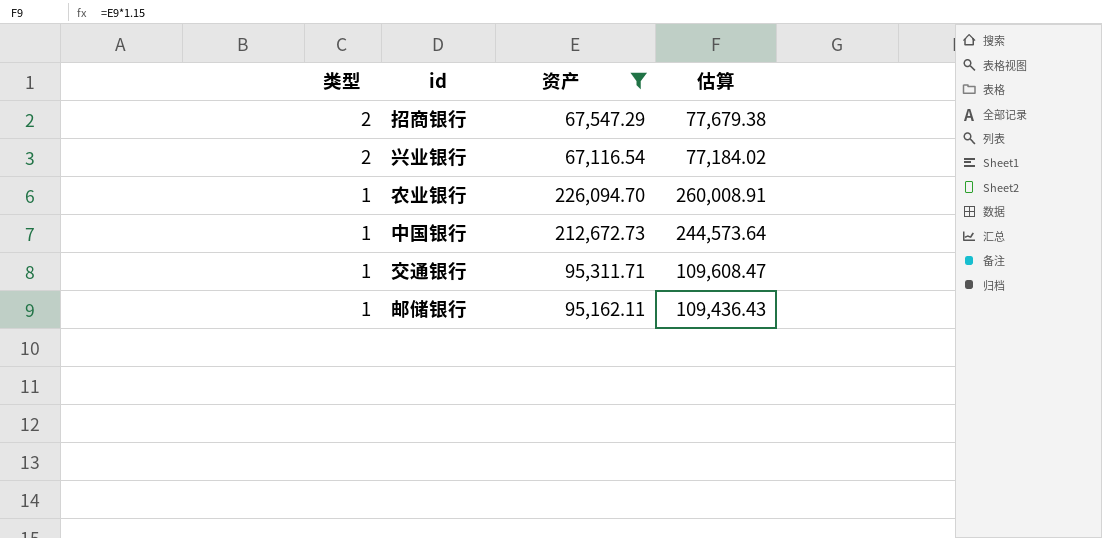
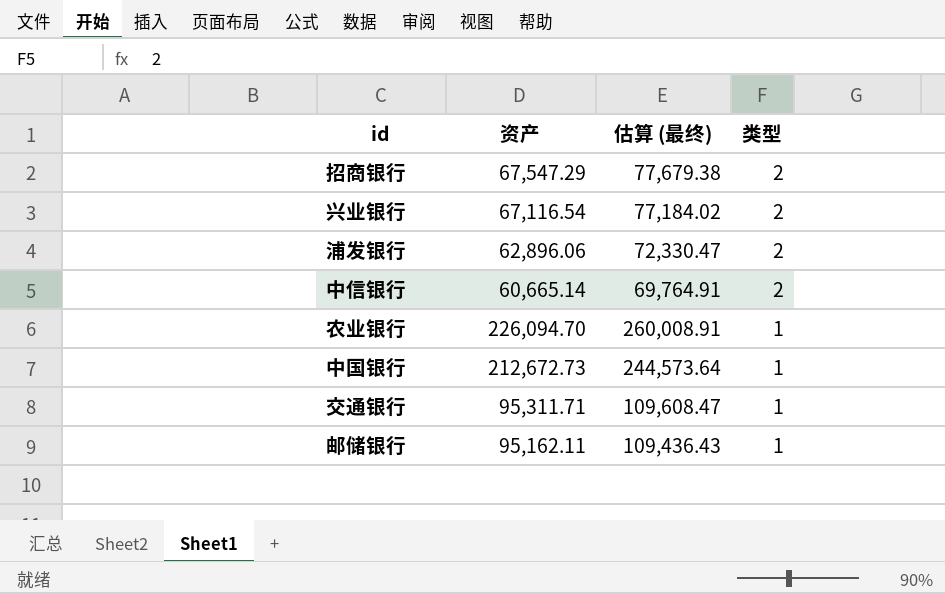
filter: 资产 >= 67,116.54 -> none
column name: 估算 -> 估算 (最终)
column 类型 | position: 1 -> 4

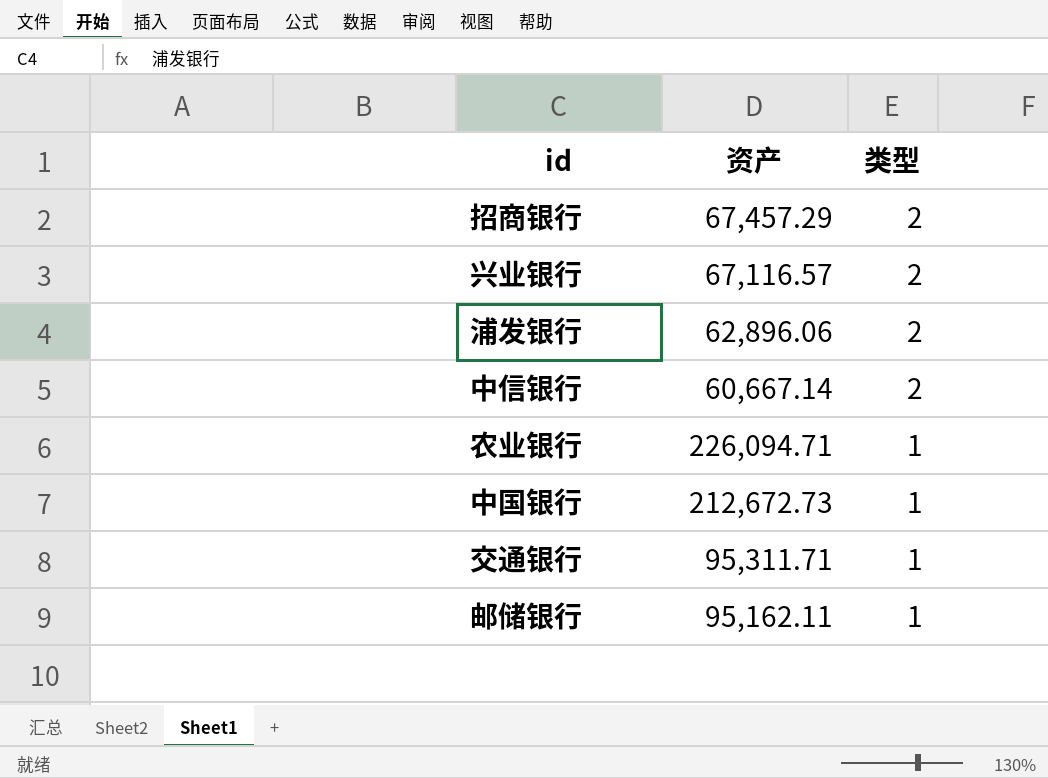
column 估算 (最终) | formula: [资产] * 1.15 -> none
招商银行 | 资产: 67,547.29 -> 67,457.29
兴业银行 | 资产: 67,116.54 -> 67,116.57
中信银行 | 资产: 60,665.14 -> 60,667.14
农业银行 | 资产: 226,094.70 -> 226,094.71

